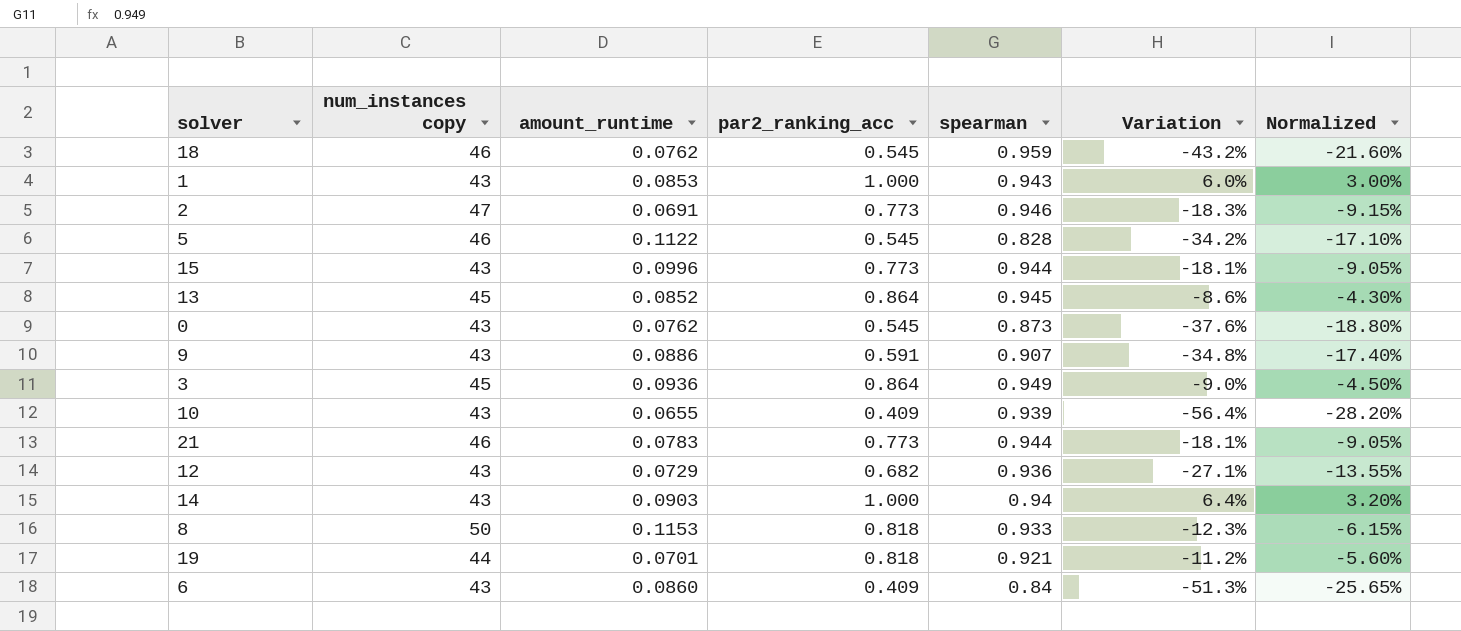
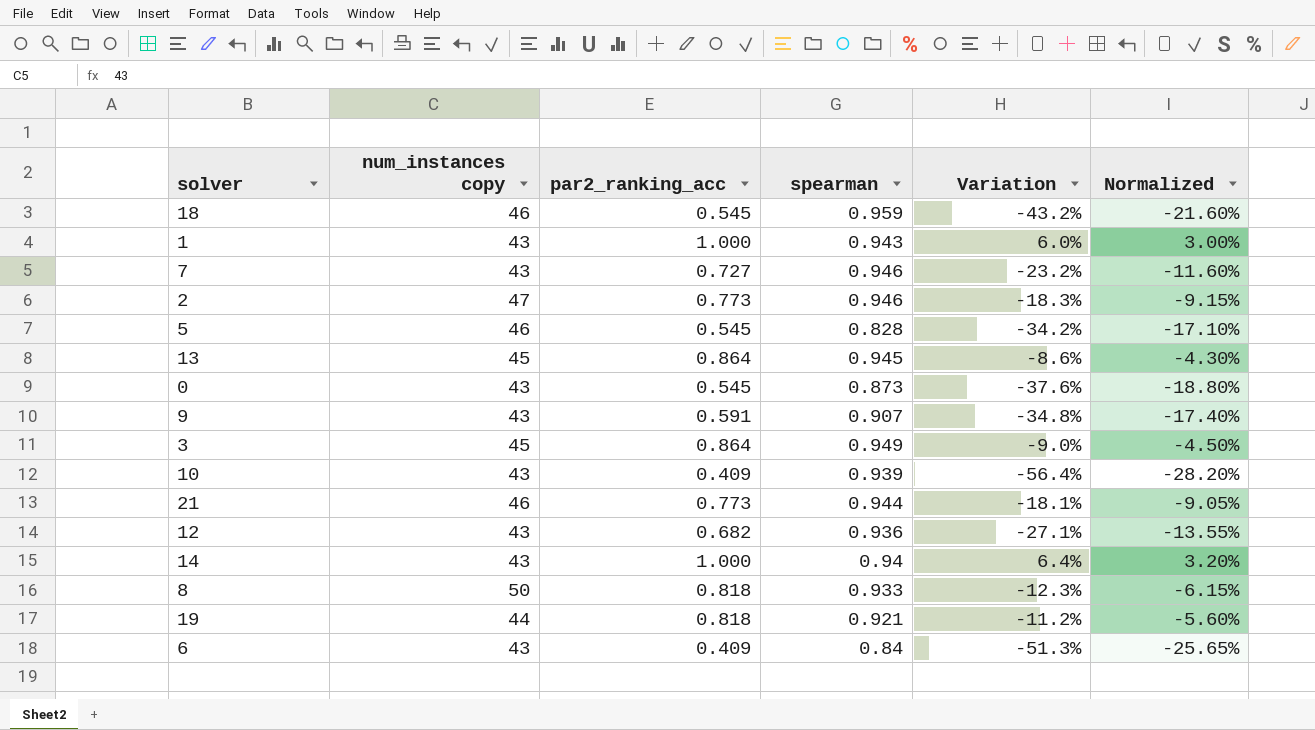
column amount_runtime | position: 3 -> none
row 15: 43 | 0.0996 | 0.773 | 0.944 | -18.1% | -9.05% -> none
row 7: none -> 43 | 0.727 | 0.946 | -23.2% | -11.60%

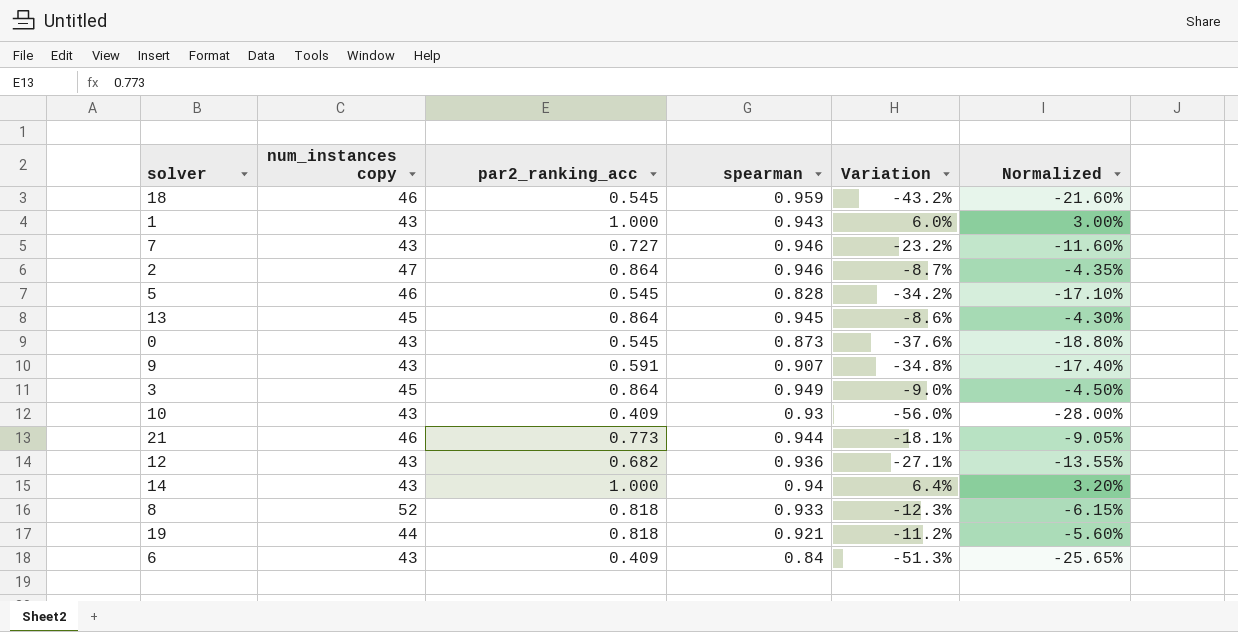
2 | par2_ranking_acc: 0.773 -> 0.864
2 | Variation: -18.3% -> -8.7%
2 | Normalized: -9.15% -> -4.35%
10 | spearman: 0.939 -> 0.93
10 | Variation: -56.4% -> -56.0%
10 | Normalized: -28.20% -> -28.00%
8 | num_instances copy: 50 -> 52

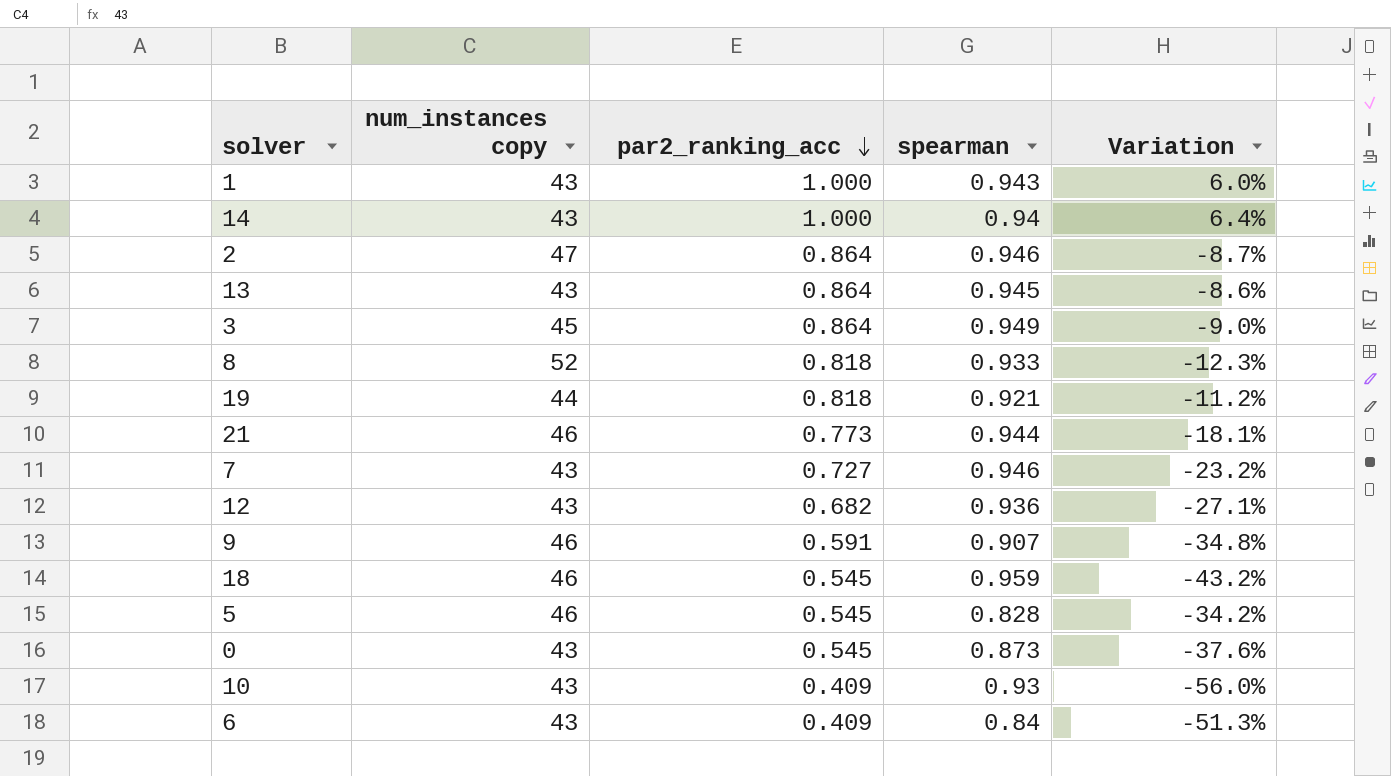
row order: none -> par2_ranking_acc descending
column Normalized | formula: [Variation] * 0.5 -> none
13 | num_instances copy: 45 -> 43
9 | num_instances copy: 43 -> 46

